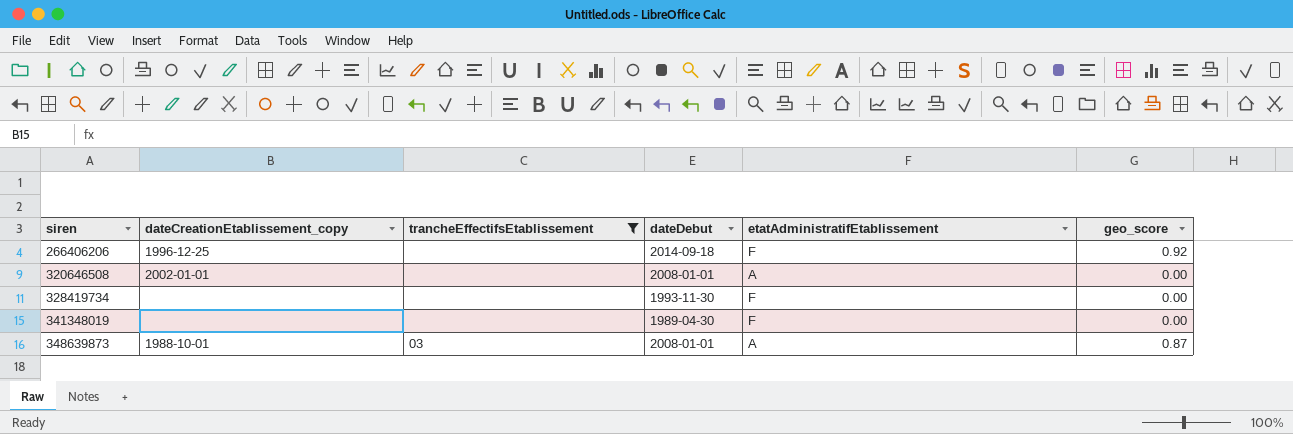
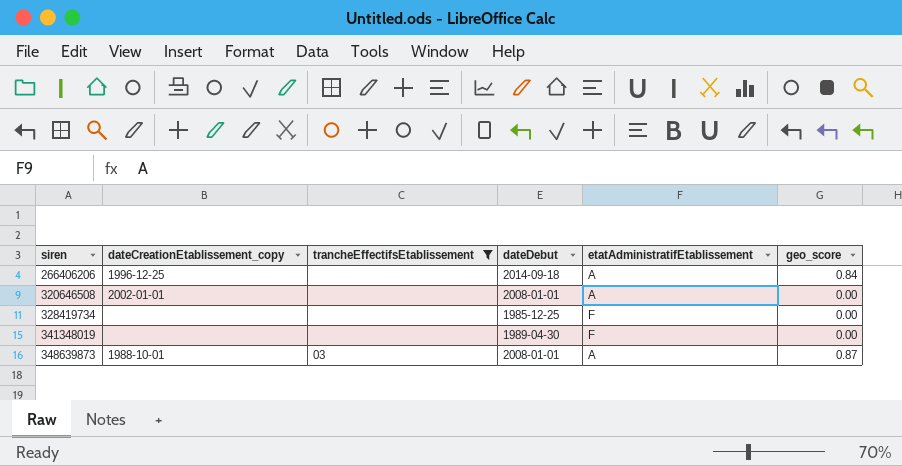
266406206 | etatAdministratifEtablissement: F -> A
266406206 | geo_score: 0.92 -> 0.84
328419734 | dateDebut: 1993-11-30 -> 1985-12-25

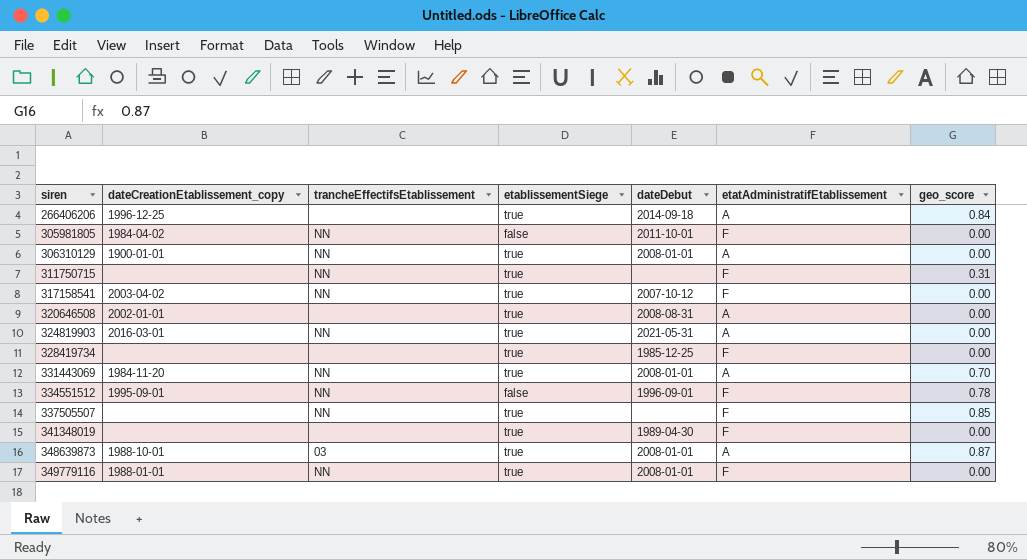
filter: trancheEffectifsEtablissement != NN -> none
column etablissementSiege | position: none -> 4
320646508 | dateDebut: 2008-01-01 -> 2008-08-31

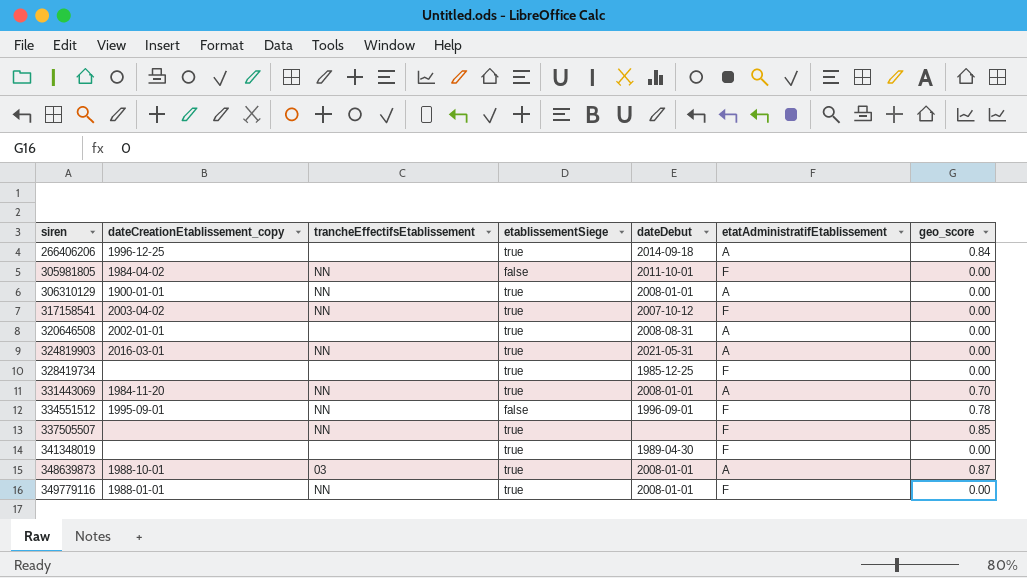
row 311750715: none | NN | true | none | F | 0.31 -> none

